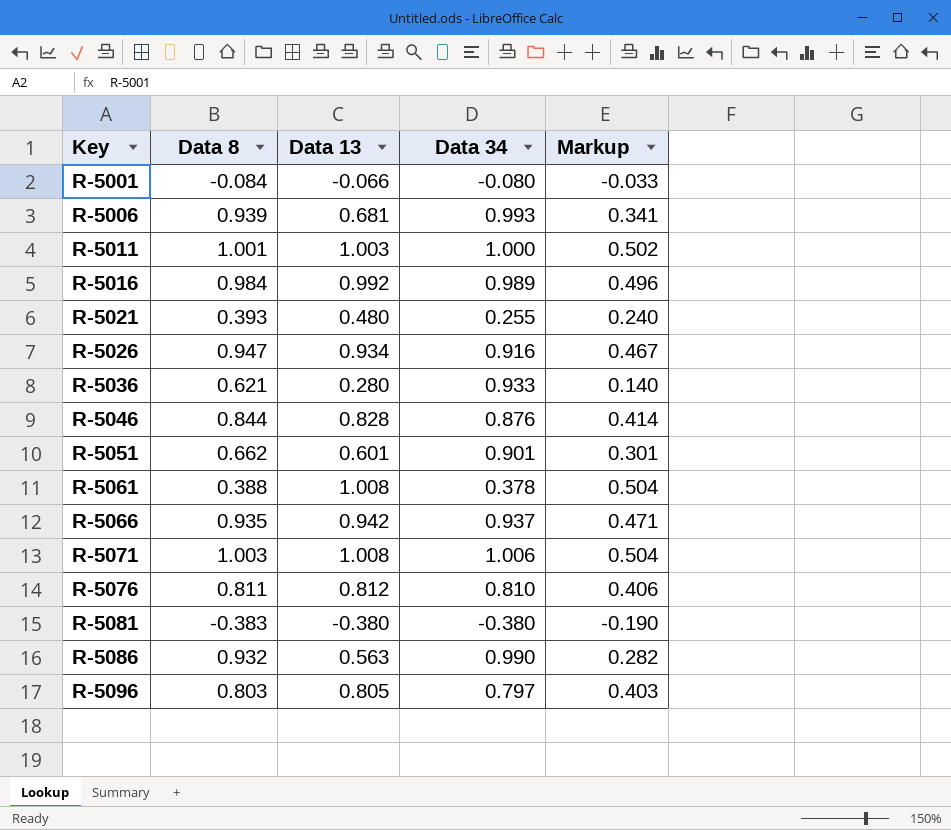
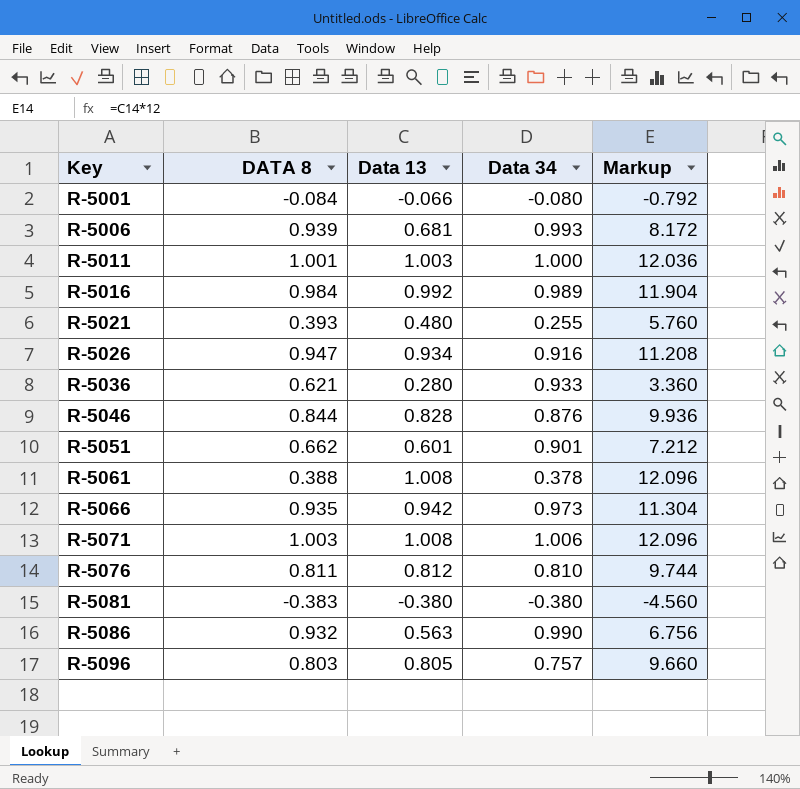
column name: Data 8 -> DATA 8
column Markup | formula: [Data 13] * 0.5 -> [Data 13] * 12
R-5066 | Data 34: 0.937 -> 0.973
R-5096 | Data 34: 0.797 -> 0.757

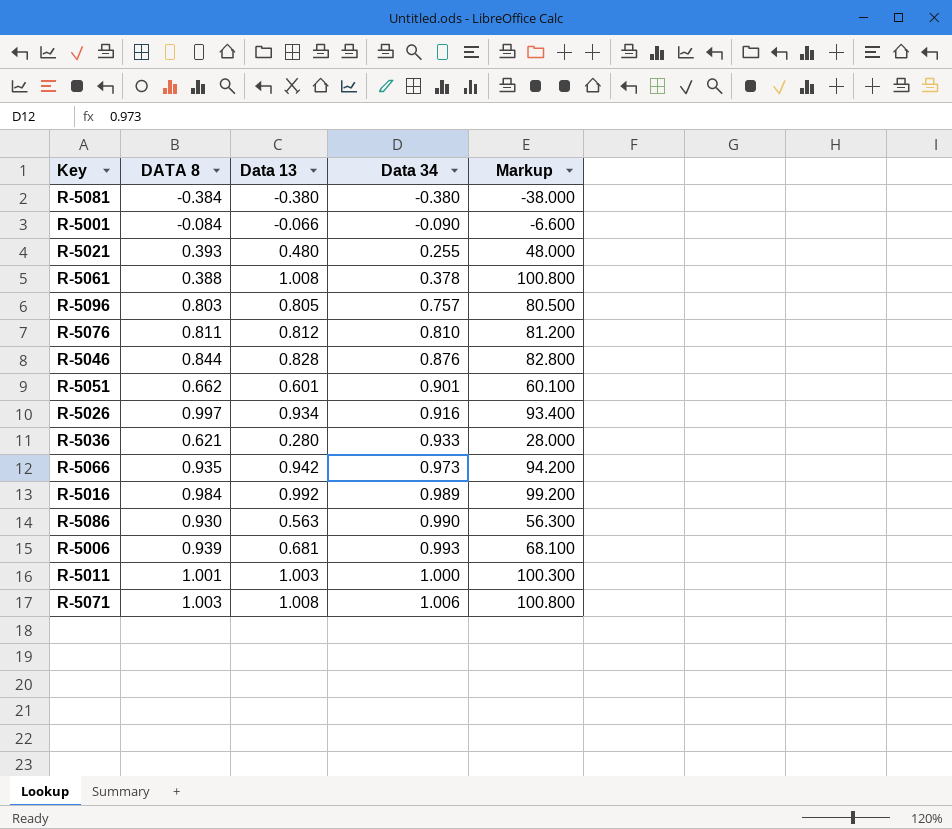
row order: Key ascending -> Data 34 ascending
column Markup | formula: [Data 13] * 12 -> [Data 13] * 100
R-5081 | DATA 8: -0.383 -> -0.384
R-5001 | Data 34: -0.080 -> -0.090
R-5026 | DATA 8: 0.947 -> 0.997
R-5086 | DATA 8: 0.932 -> 0.930

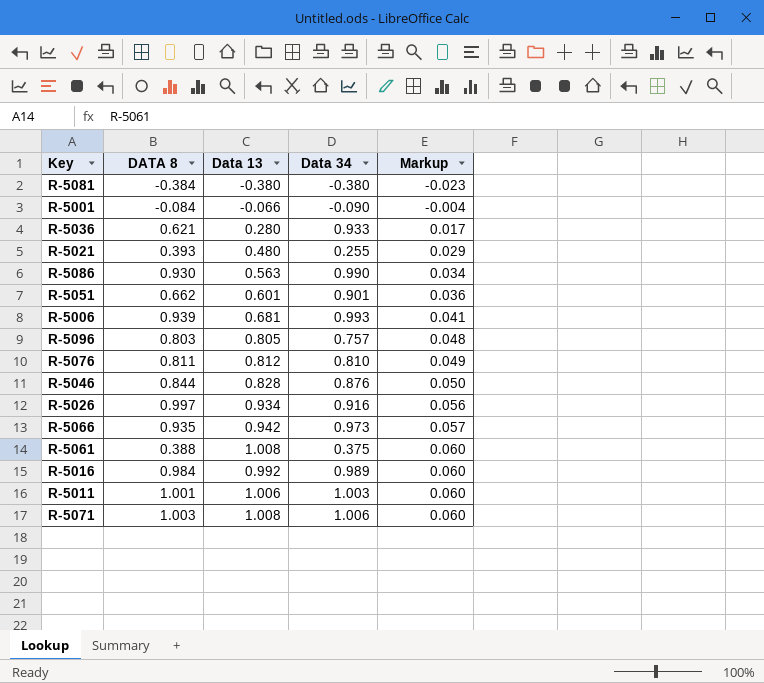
row order: Data 34 ascending -> Markup ascending
column Markup | formula: [Data 13] * 100 -> [Data 13] * 0.06
R-5061 | Data 34: 0.378 -> 0.375
R-5011 | Data 13: 1.003 -> 1.006
R-5011 | Data 34: 1.000 -> 1.003

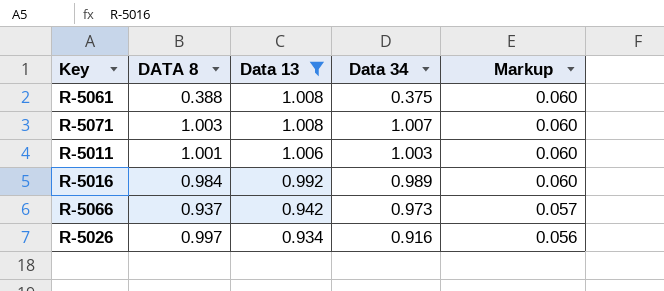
filter: none -> Data 13 >= 0.934
row order: Markup ascending -> Data 13 descending
R-5071 | Data 34: 1.006 -> 1.007
R-5066 | DATA 8: 0.935 -> 0.937

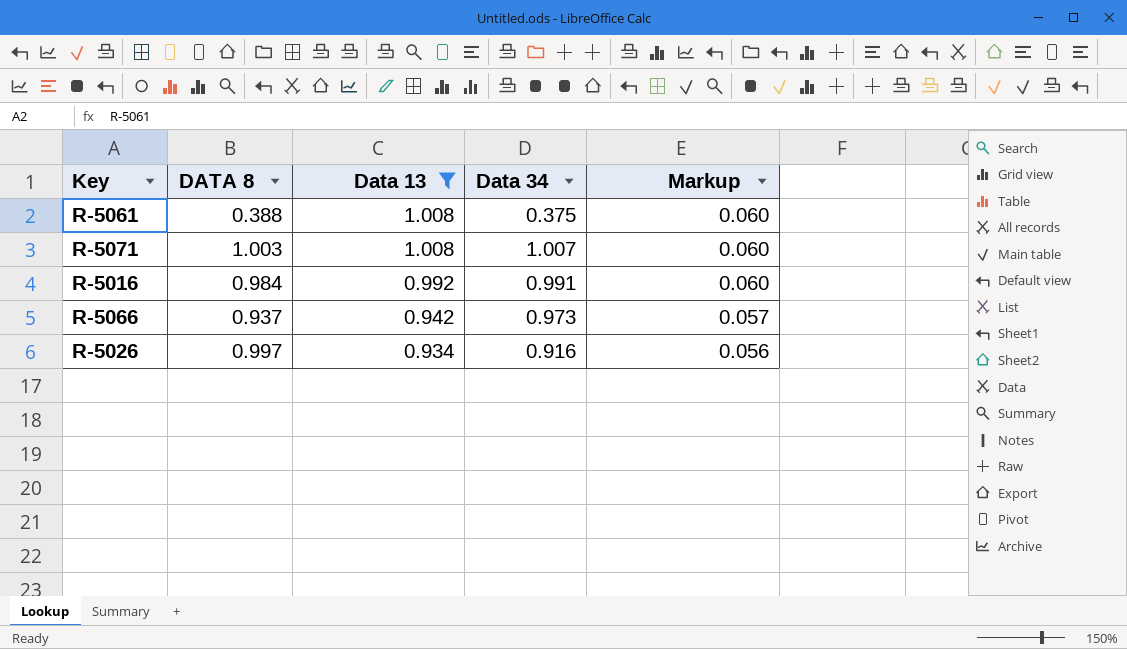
row R-5011: 1.001 | 1.006 | 1.003 | 0.060 -> none
R-5016 | Data 34: 0.989 -> 0.991

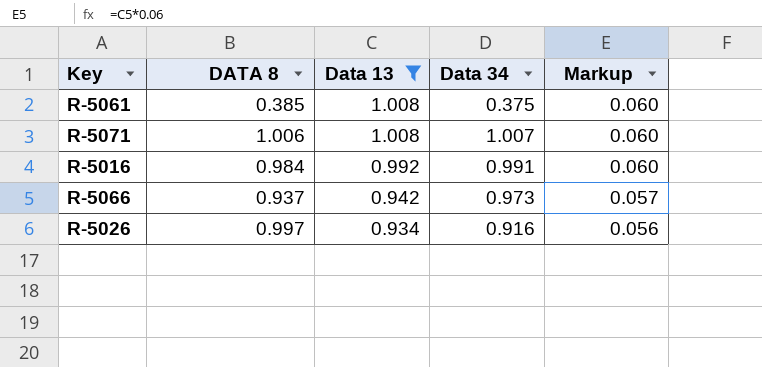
R-5061 | DATA 8: 0.388 -> 0.385
R-5071 | DATA 8: 1.003 -> 1.006

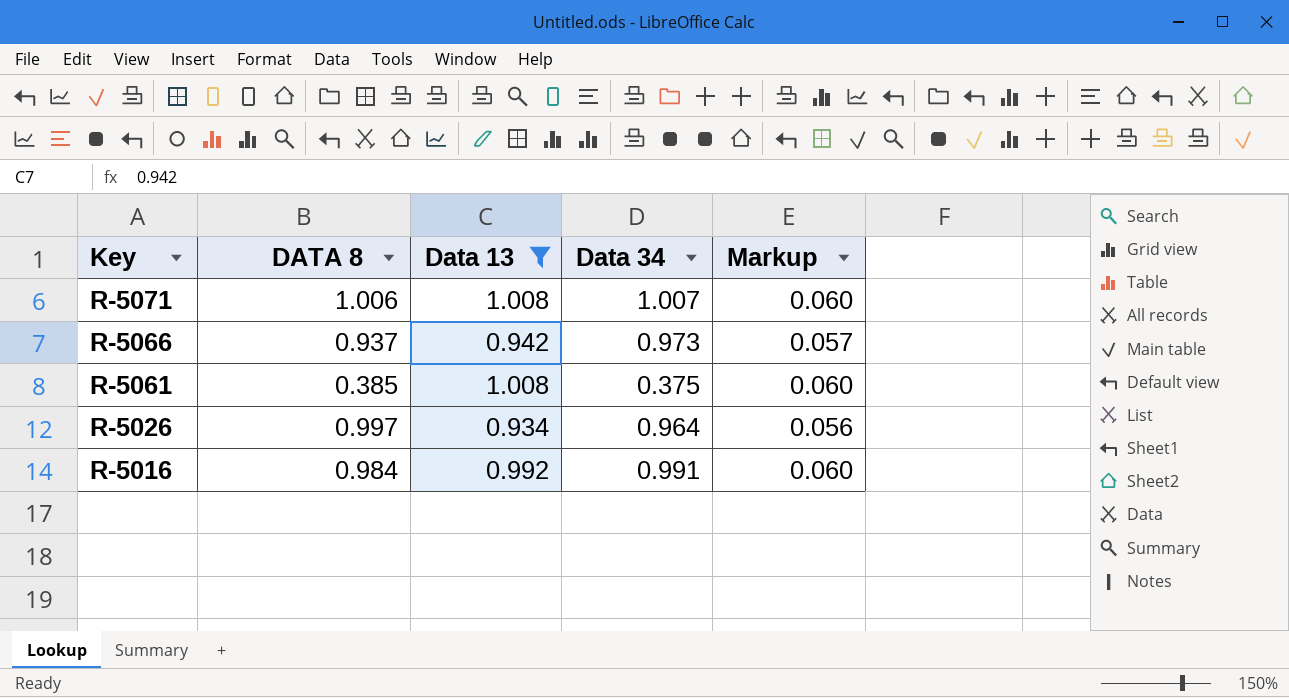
row order: Data 13 descending -> Key descending
R-5026 | Data 34: 0.916 -> 0.964

